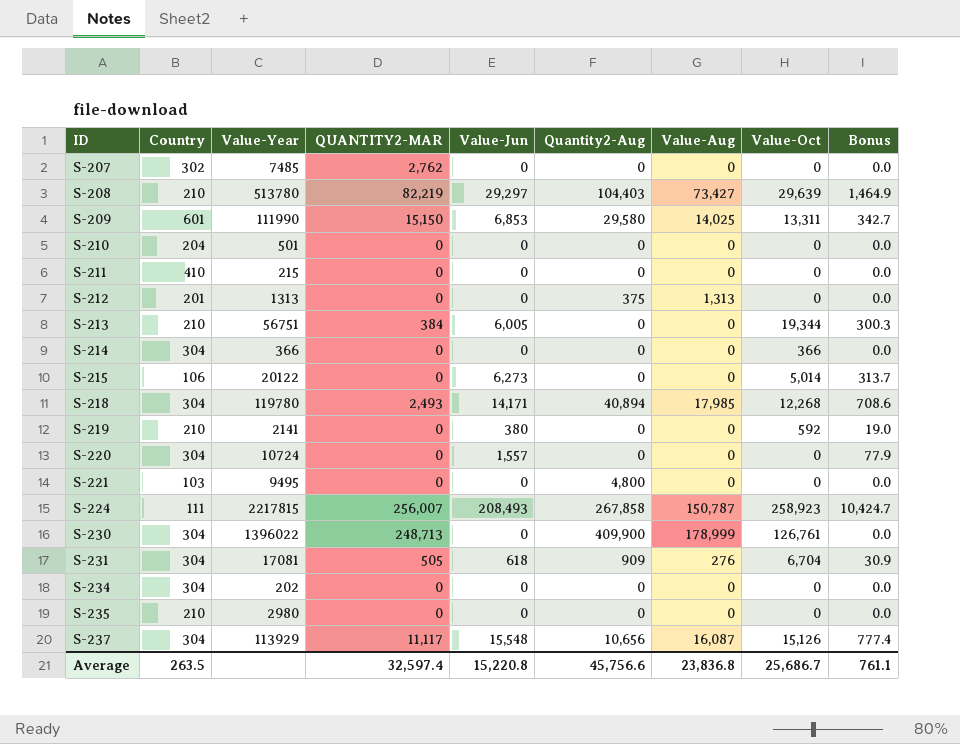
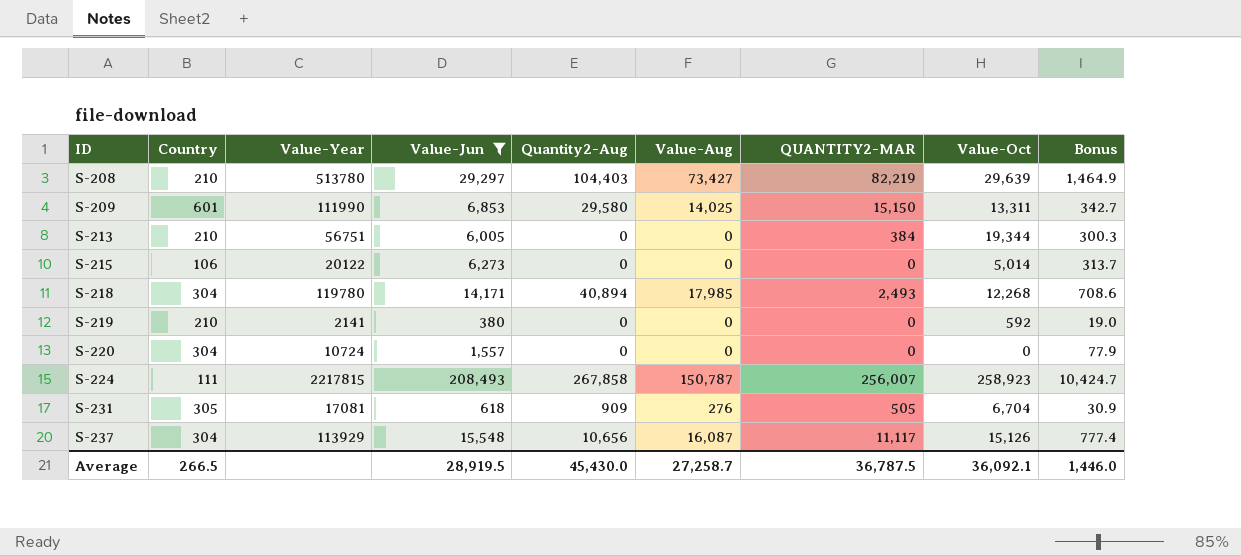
filter: none -> Value-Jun != 0
column QUANTITY2-MAR | position: 4 -> 7
S-231 | Country: 304 -> 305
Average | Country: 263.5 -> 266.5
Average | Value-Jun: 15,220.8 -> 28,919.5
Average | Quantity2-Aug: 45,756.6 -> 45,430.0
Average | Value-Aug: 23,836.8 -> 27,258.7
Average | QUANTITY2-MAR: 32,597.4 -> 36,787.5
Average | Value-Oct: 25,686.7 -> 36,092.1
Average | Bonus: 761.1 -> 1,446.0

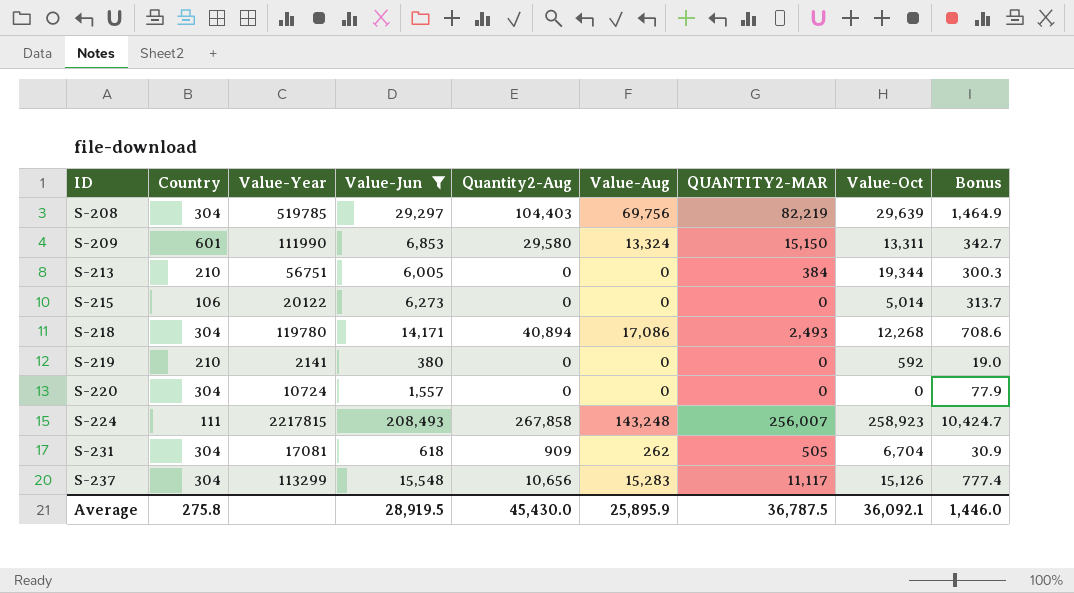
S-208 | Country: 210 -> 304
S-208 | Value-Year: 513780 -> 519785
S-208 | Value-Aug: 73,427 -> 69,756
S-209 | Value-Aug: 14,025 -> 13,324
S-218 | Value-Aug: 17,985 -> 17,086
S-224 | Value-Aug: 150,787 -> 143,248
S-231 | Country: 305 -> 304
S-231 | Value-Aug: 276 -> 262
S-237 | Value-Year: 113929 -> 113299
S-237 | Value-Aug: 16,087 -> 15,283
Average | Country: 266.5 -> 275.8
Average | Value-Aug: 27,258.7 -> 25,895.9

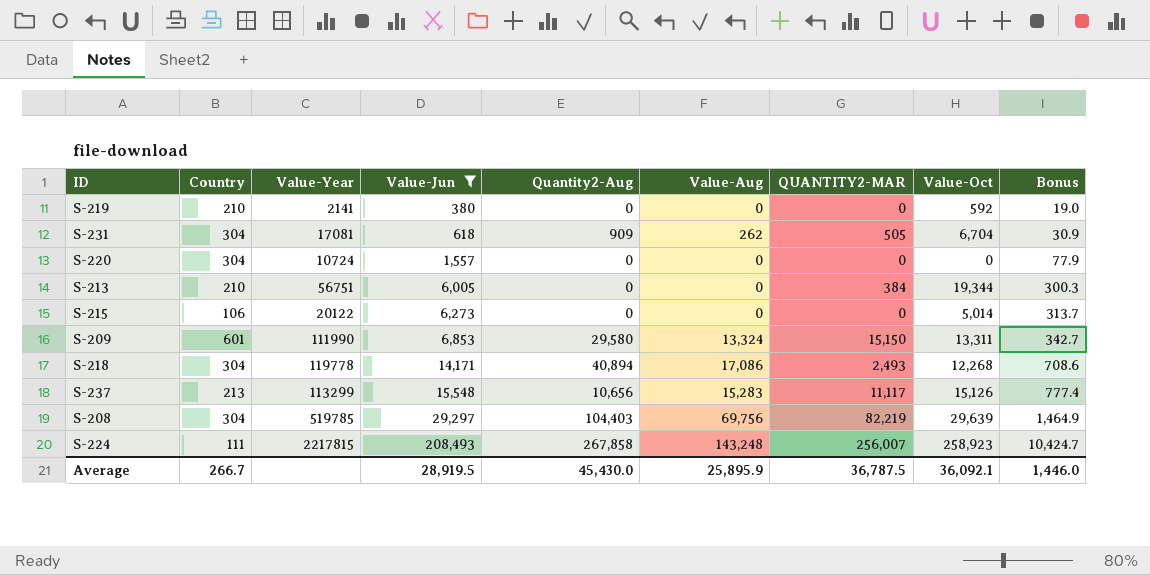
row order: ID ascending -> Value-Jun ascending
S-218 | Value-Year: 119780 -> 119778
S-237 | Country: 304 -> 213
Average | Country: 275.8 -> 266.7

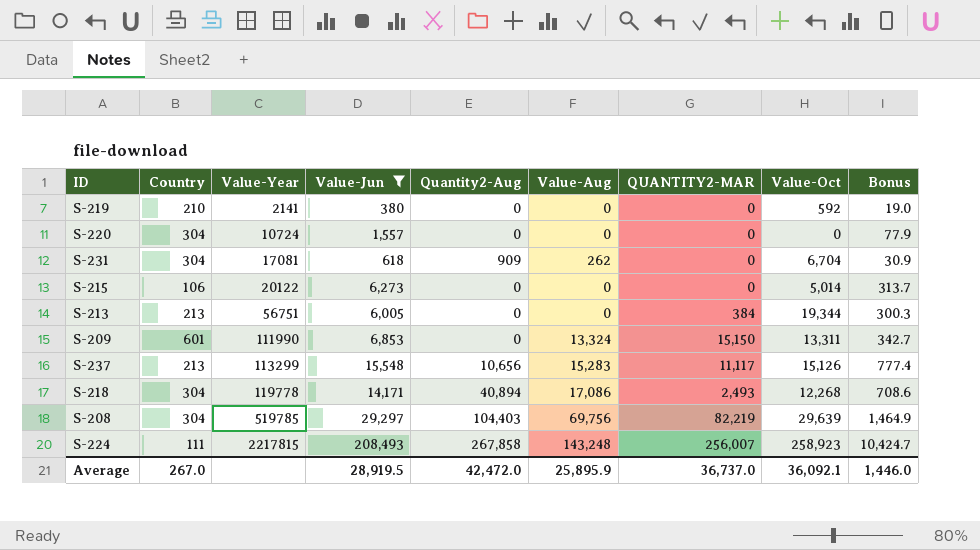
row order: Value-Jun ascending -> Value-Year ascending
S-231 | QUANTITY2-MAR: 505 -> 0
S-213 | Country: 210 -> 213
S-209 | Quantity2-Aug: 29,580 -> 0
Average | Country: 266.7 -> 267.0
Average | Quantity2-Aug: 45,430.0 -> 42,472.0
Average | QUANTITY2-MAR: 36,787.5 -> 36,737.0

